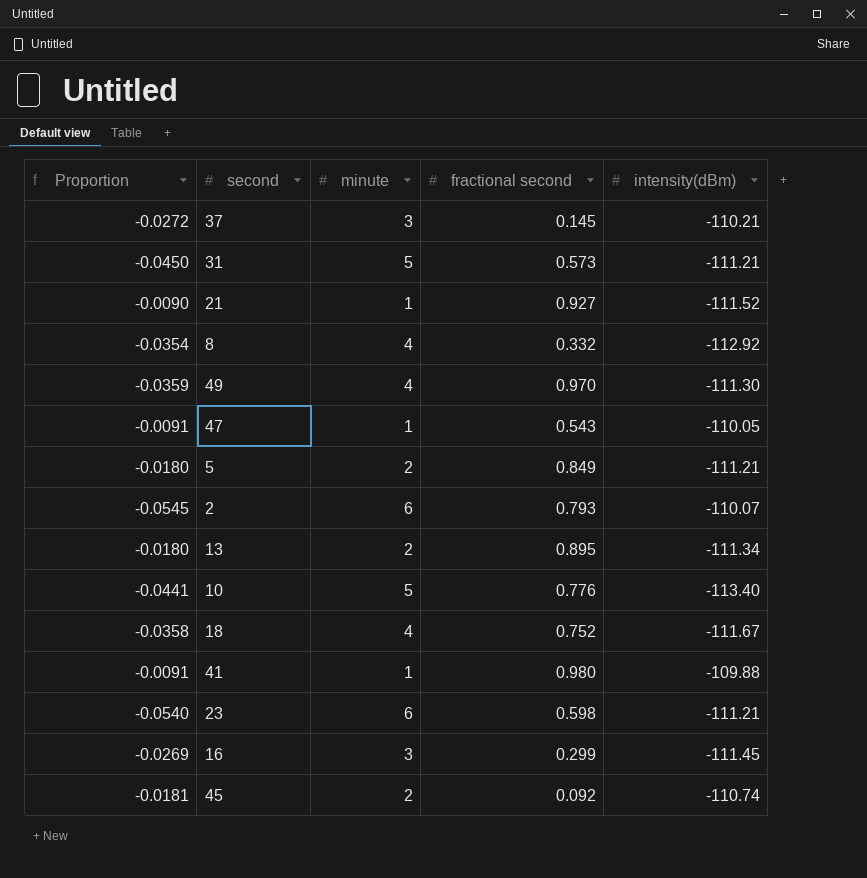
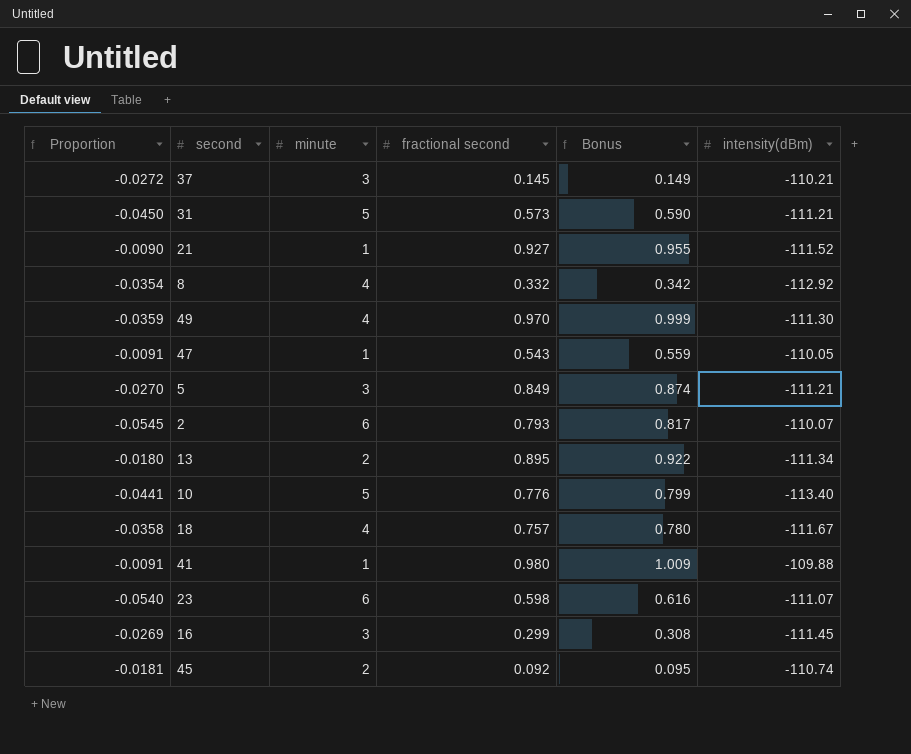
column Bonus | formula: none -> [fractional second] * 1.03
5 | Proportion: -0.0180 -> -0.0270
5 | minute: 2 -> 3
18 | fractional second: 0.752 -> 0.757
23 | intensity(dBm): -111.21 -> -111.07

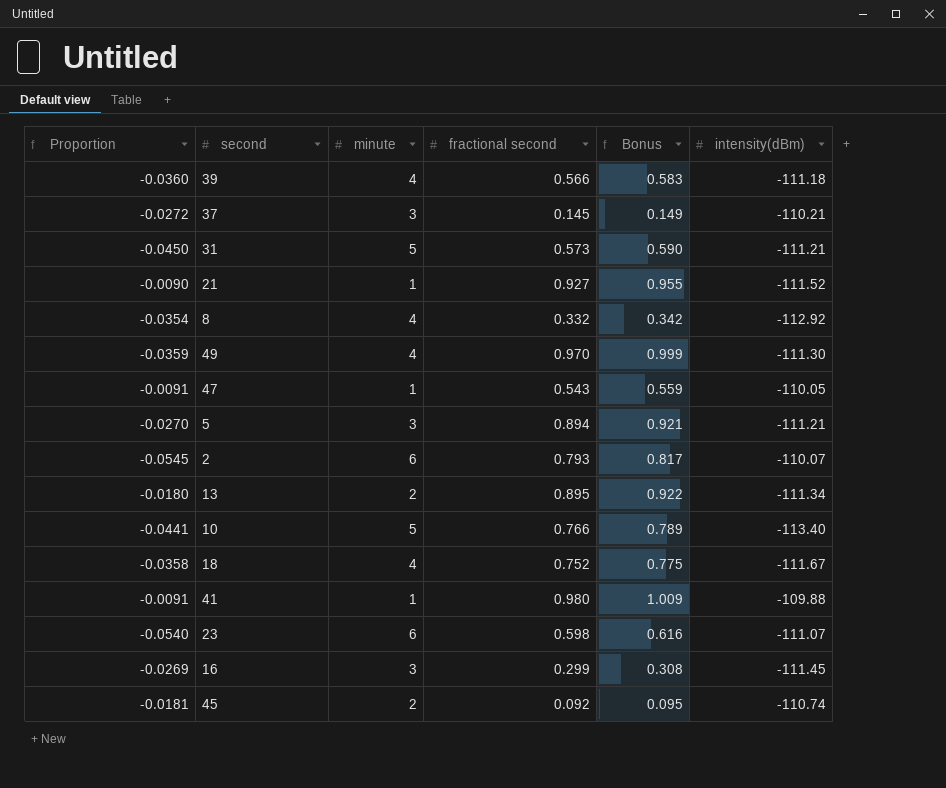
row 39: none -> -0.0360 | 4 | 0.566 | 0.583 | -111.18
5 | fractional second: 0.849 -> 0.894
5 | Bonus: 0.874 -> 0.921
10 | fractional second: 0.776 -> 0.766
10 | Bonus: 0.799 -> 0.789
18 | fractional second: 0.757 -> 0.752
18 | Bonus: 0.780 -> 0.775

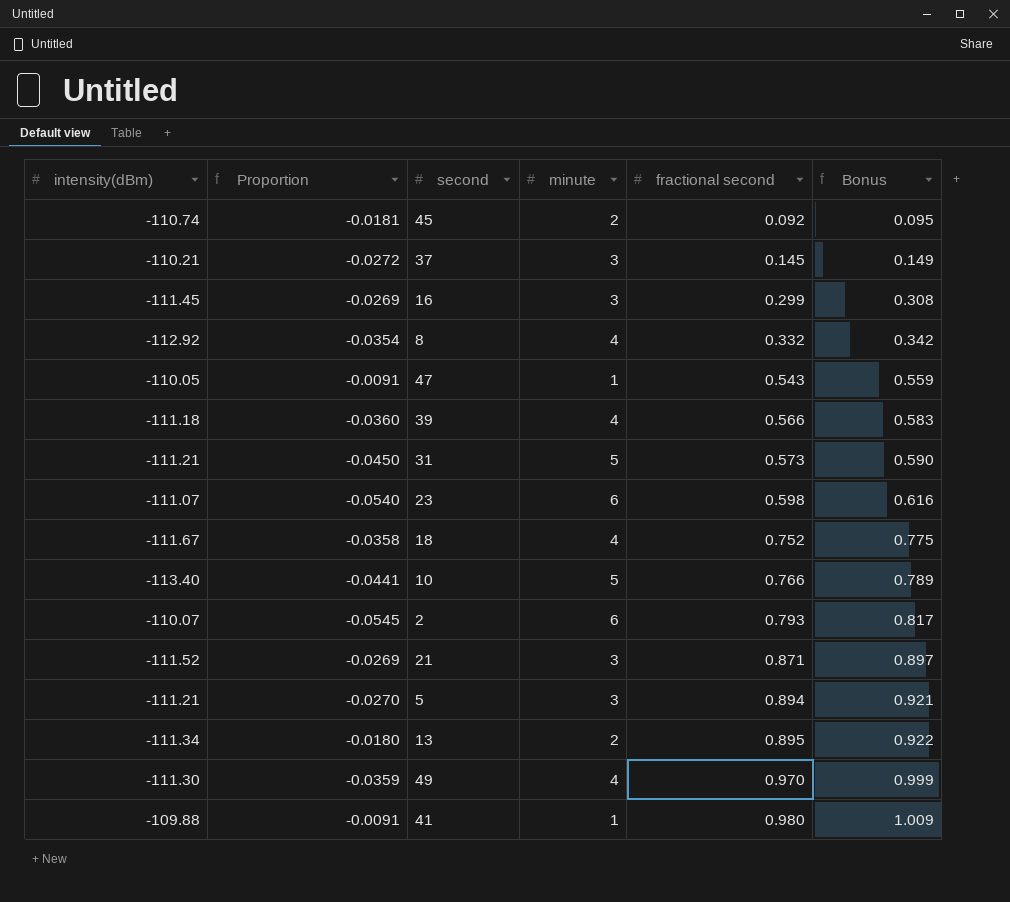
row order: none -> fractional second ascending
column intensity(dBm) | position: 6 -> 1
21 | Proportion: -0.0090 -> -0.0269
21 | minute: 1 -> 3
21 | fractional second: 0.927 -> 0.871
21 | Bonus: 0.955 -> 0.897

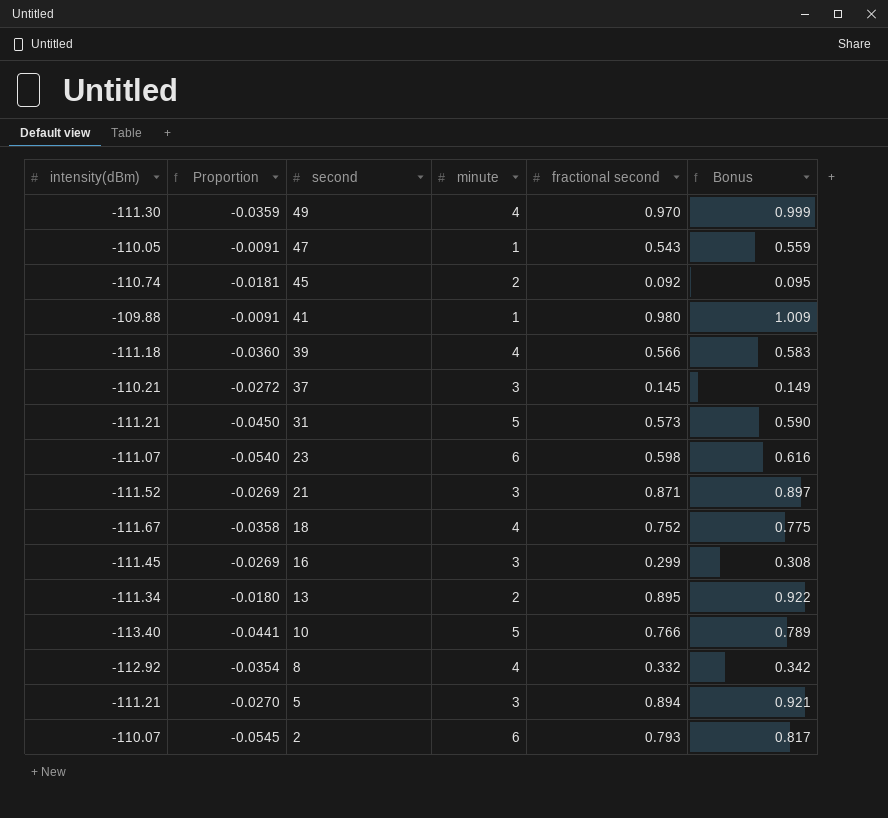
row order: fractional second ascending -> second descending

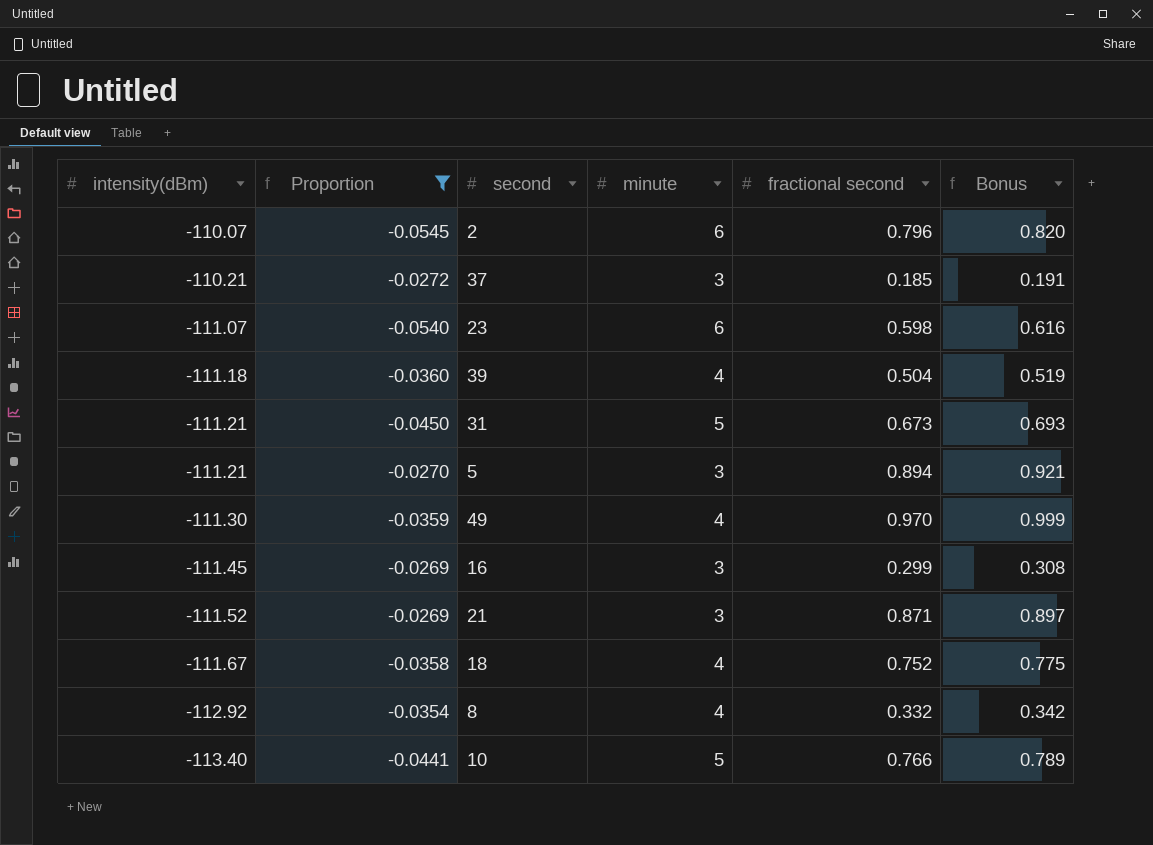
filter: none -> Proportion <= -0.0269
row order: second descending -> intensity(dBm) descending
2 | fractional second: 0.793 -> 0.796
2 | Bonus: 0.817 -> 0.820
37 | fractional second: 0.145 -> 0.185
37 | Bonus: 0.149 -> 0.191
39 | fractional second: 0.566 -> 0.504
39 | Bonus: 0.583 -> 0.519
31 | fractional second: 0.573 -> 0.673
31 | Bonus: 0.590 -> 0.693

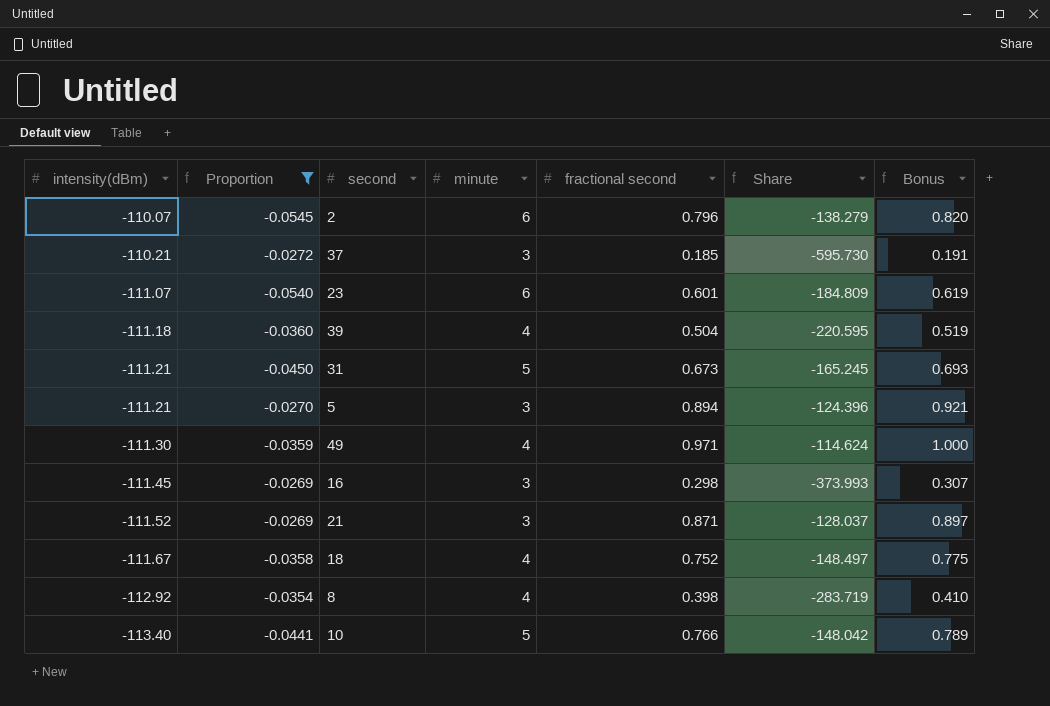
column Share | formula: none -> [intensity(dBm)] / [fractional second]
23 | fractional second: 0.598 -> 0.601
23 | Bonus: 0.616 -> 0.619
49 | fractional second: 0.970 -> 0.971
49 | Bonus: 0.999 -> 1.000
16 | fractional second: 0.299 -> 0.298
16 | Bonus: 0.308 -> 0.307
8 | fractional second: 0.332 -> 0.398
8 | Bonus: 0.342 -> 0.410

